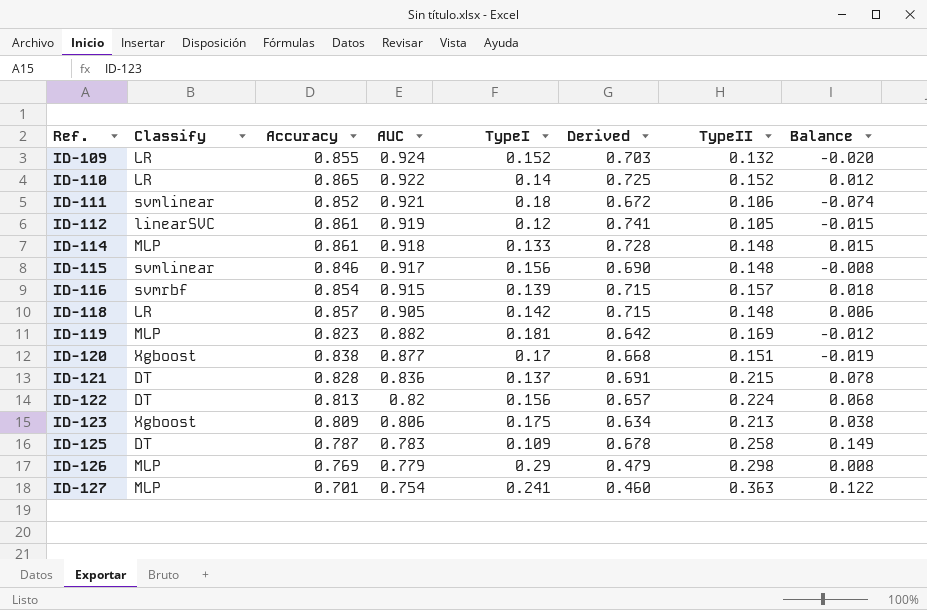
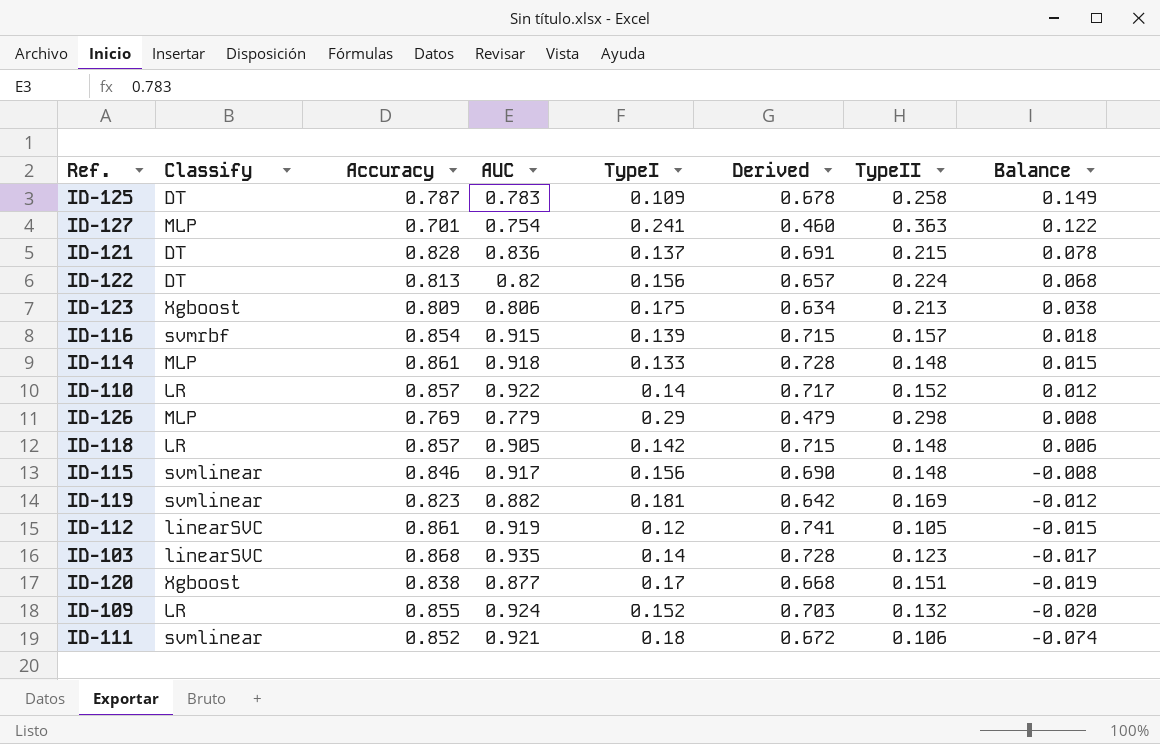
row order: Ref. ascending -> Balance descending
ID-110 | Accuracy: 0.865 -> 0.857
ID-110 | Derived: 0.725 -> 0.717
ID-119 | Classify: MLP -> svmlinear
row ID-103: none -> linearSVC | 0.868 | 0.935 | 0.14 | 0.728 | 0.123 | -0.017

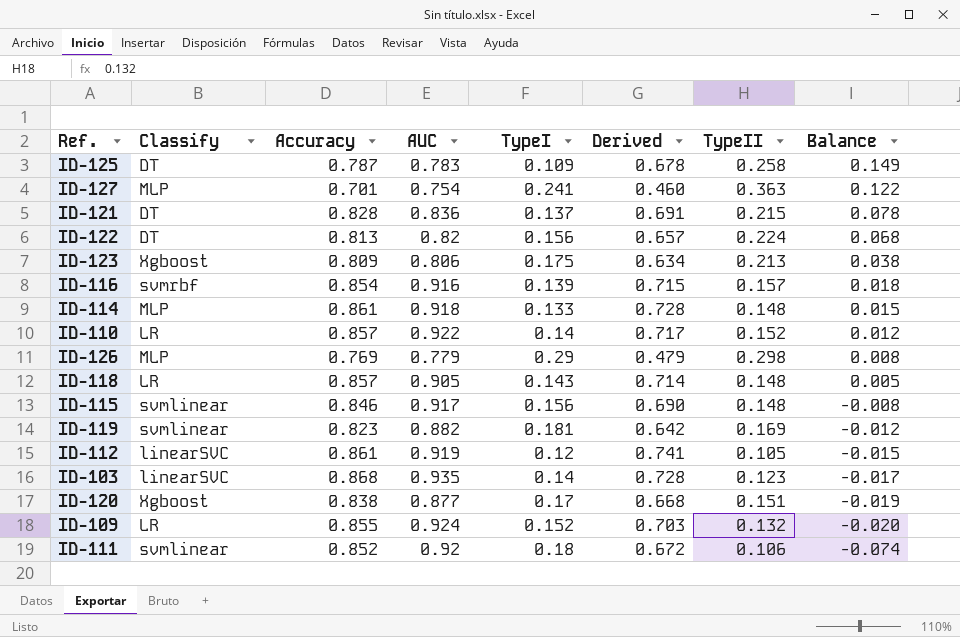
ID-116 | AUC: 0.915 -> 0.916
ID-118 | TypeI: 0.142 -> 0.143
ID-118 | Derived: 0.715 -> 0.714
ID-118 | Balance: 0.006 -> 0.005
ID-111 | AUC: 0.921 -> 0.92

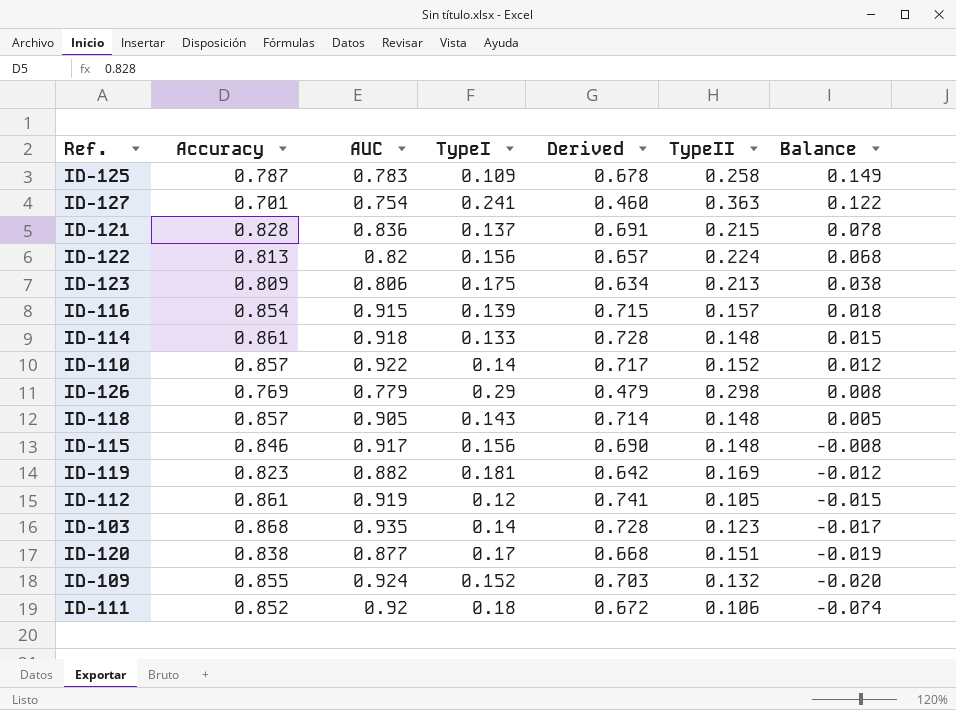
column Classify | position: 2 -> none
ID-116 | AUC: 0.916 -> 0.915

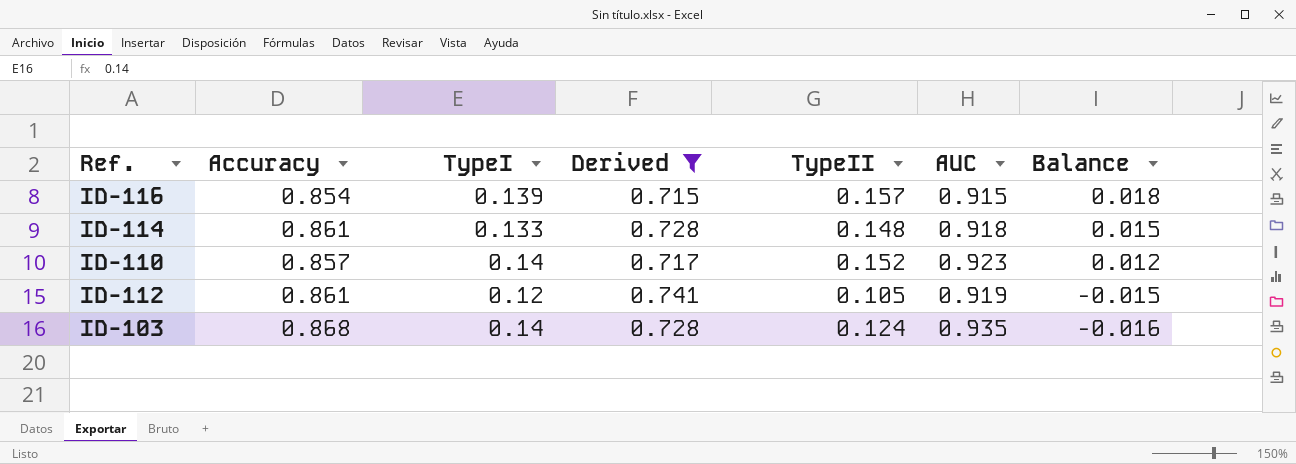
filter: none -> Derived >= 0.715
column AUC | position: 3 -> 6
ID-110 | AUC: 0.922 -> 0.923
ID-103 | TypeII: 0.123 -> 0.124
ID-103 | Balance: -0.017 -> -0.016

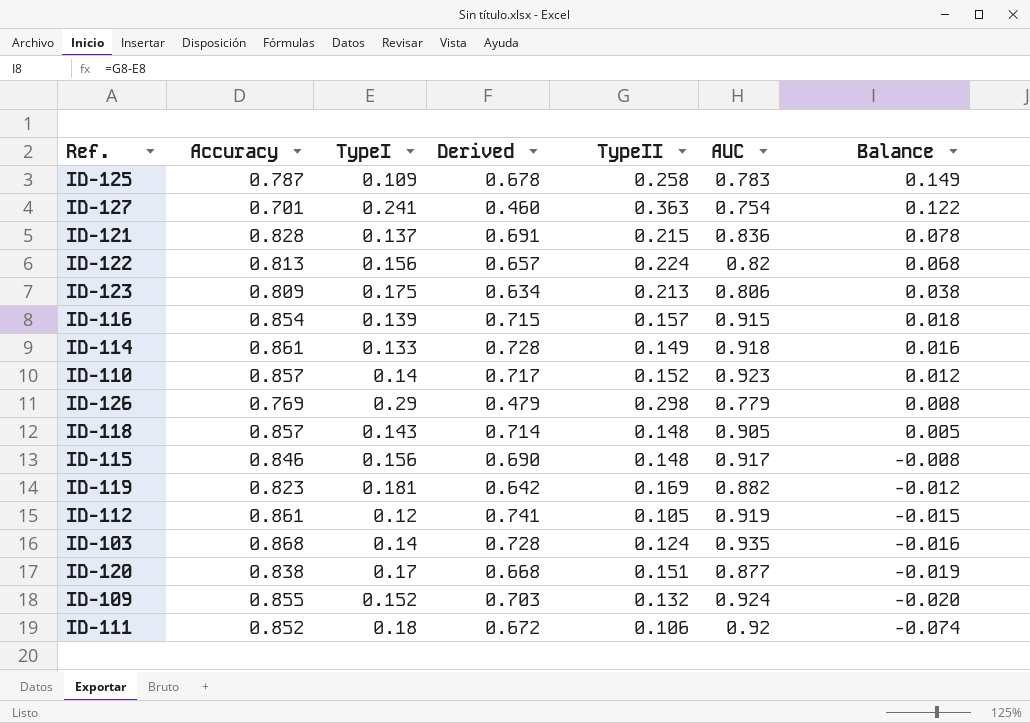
filter: Derived >= 0.715 -> none
ID-114 | TypeII: 0.148 -> 0.149
ID-114 | Balance: 0.015 -> 0.016

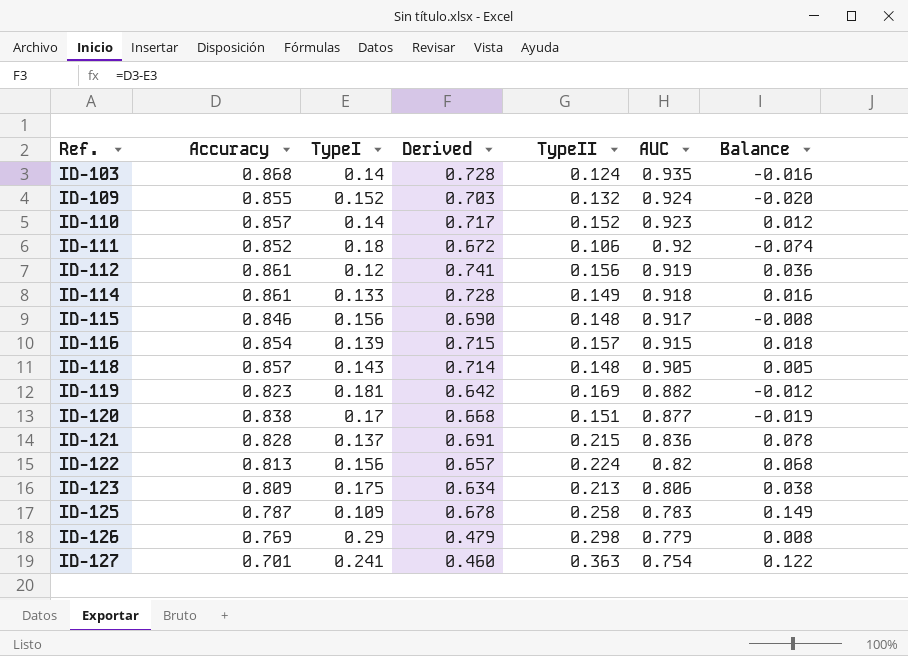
row order: Balance descending -> Ref. ascending
ID-112 | TypeII: 0.105 -> 0.156
ID-112 | Balance: -0.015 -> 0.036

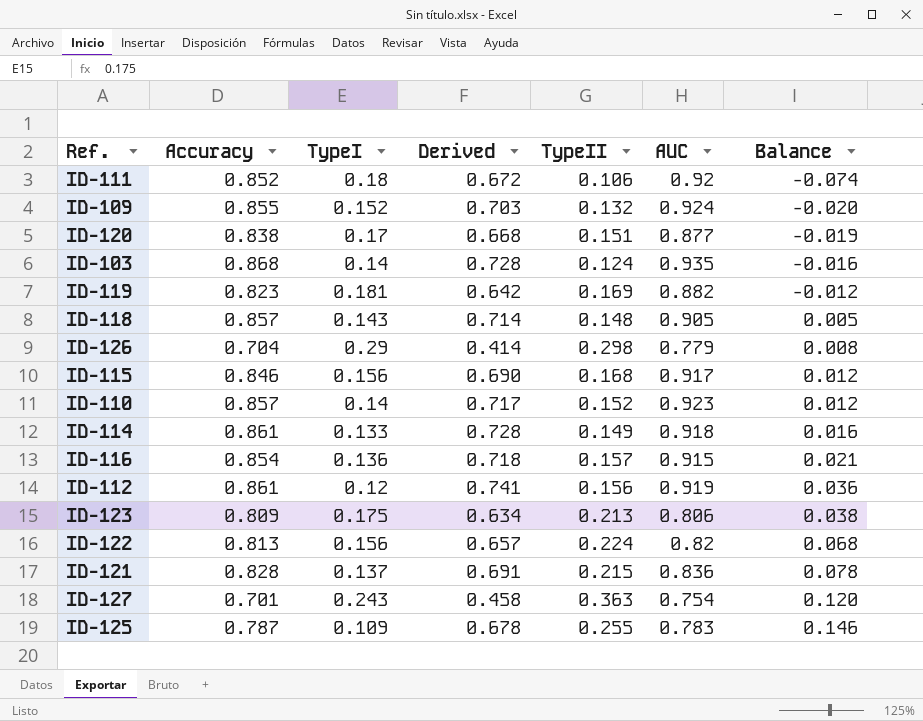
row order: Ref. ascending -> Balance ascending
ID-126 | Accuracy: 0.769 -> 0.704
ID-126 | Derived: 0.479 -> 0.414
ID-115 | TypeII: 0.148 -> 0.168
ID-115 | Balance: -0.008 -> 0.012
ID-116 | TypeI: 0.139 -> 0.136
ID-116 | Derived: 0.715 -> 0.718
ID-116 | Balance: 0.018 -> 0.021
ID-127 | TypeI: 0.241 -> 0.243
ID-127 | Derived: 0.460 -> 0.458
ID-127 | Balance: 0.122 -> 0.120
ID-125 | TypeII: 0.258 -> 0.255
ID-125 | Balance: 0.149 -> 0.146

